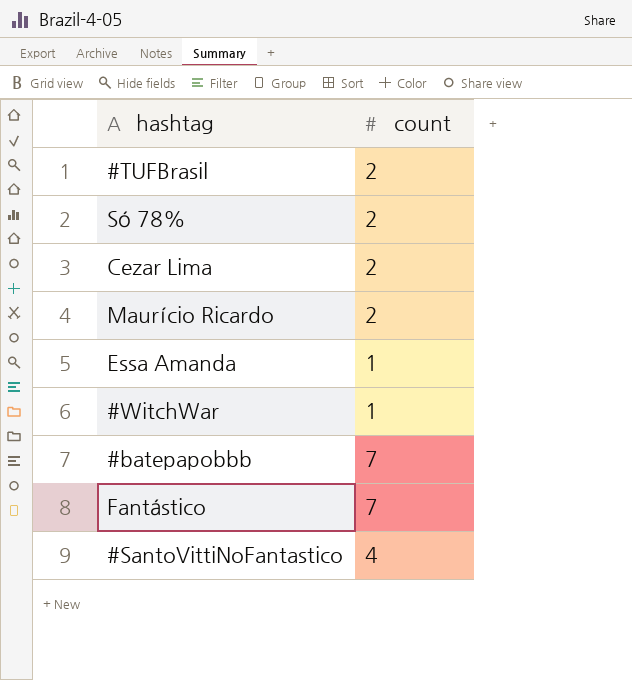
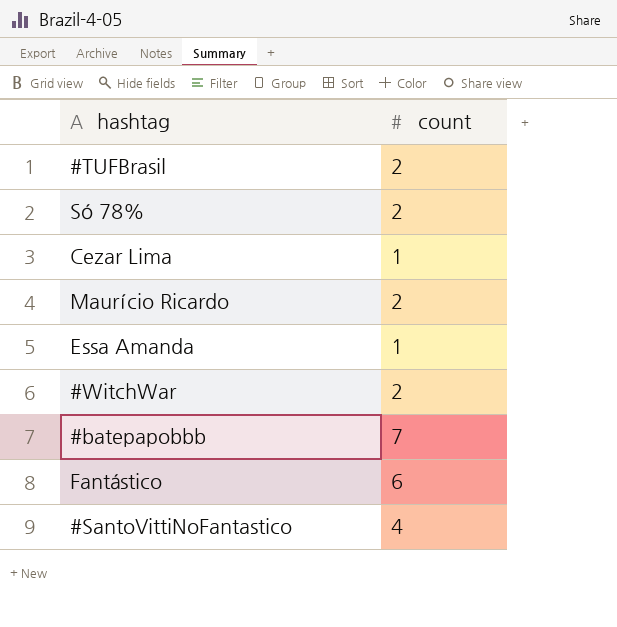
Cezar Lima | count: 2 -> 1
#WitchWar | count: 1 -> 2
Fantástico | count: 7 -> 6

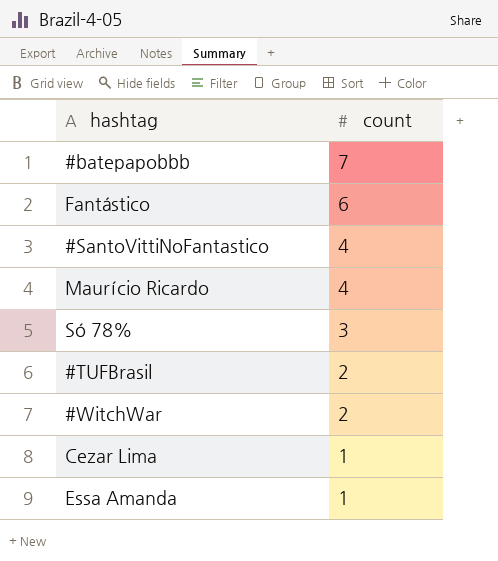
row order: none -> count descending
Maurício Ricardo | count: 2 -> 4
Só 78% | count: 2 -> 3

